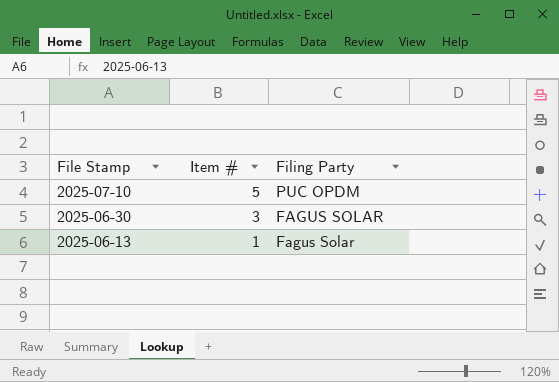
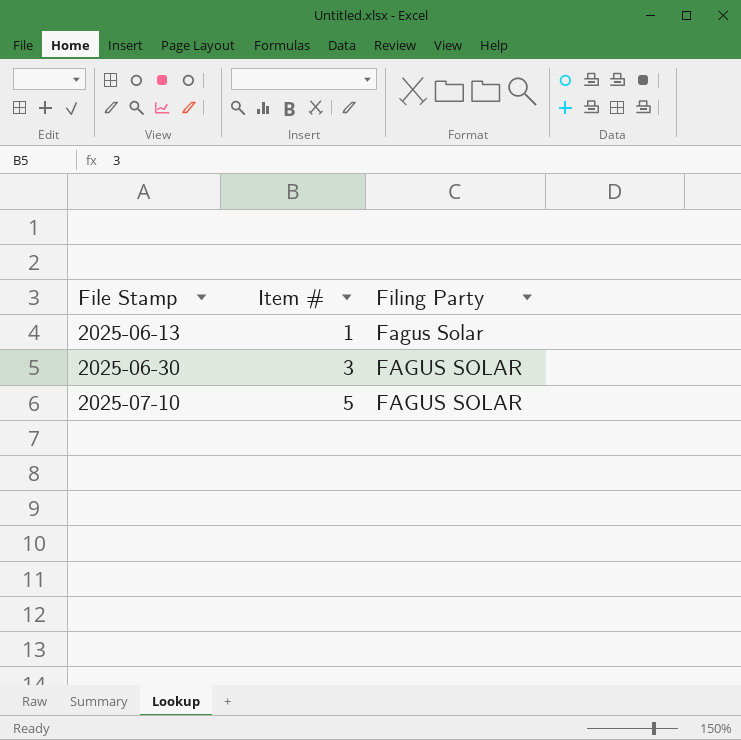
row order: File Stamp descending -> File Stamp ascending
2025-07-10 | Filing Party: PUC OPDM -> FAGUS SOLAR

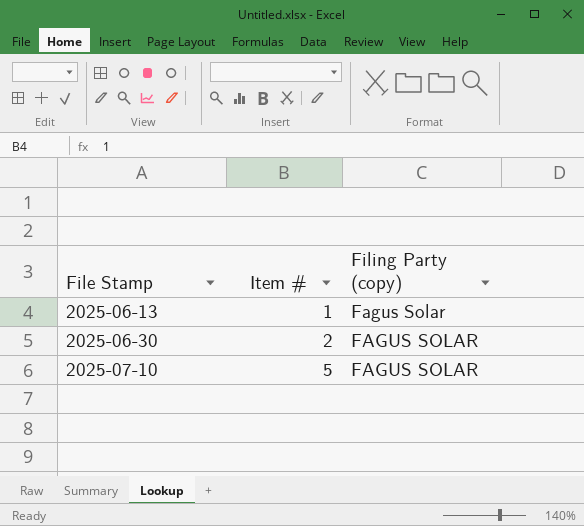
column name: Filing Party -> Filing Party (copy)
2025-06-30 | Item #: 3 -> 2

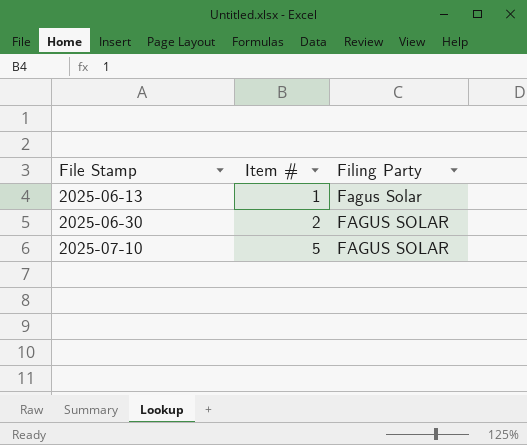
column name: Filing Party (copy) -> Filing Party

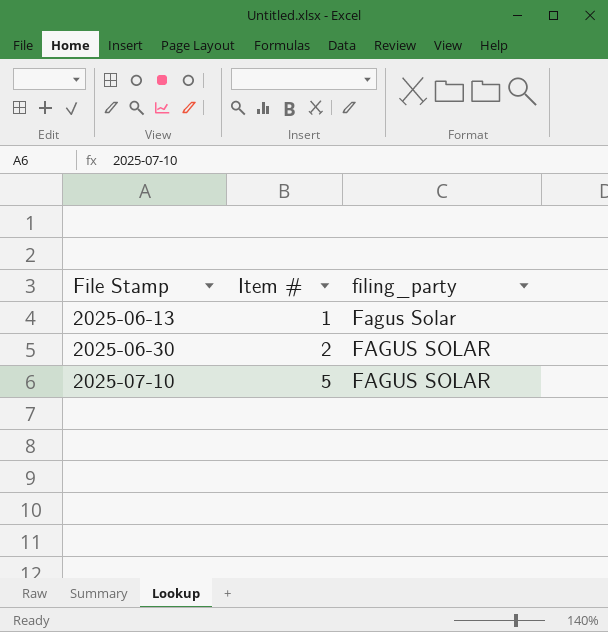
column name: Filing Party -> filing_party

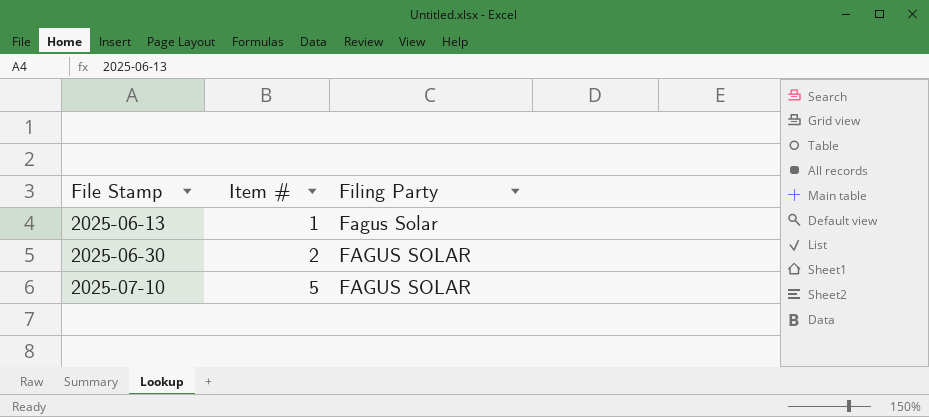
column name: filing_party -> Filing Party

